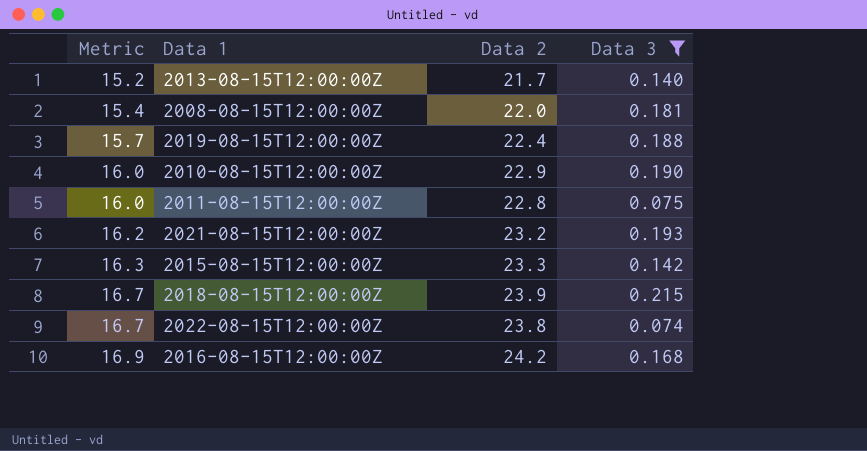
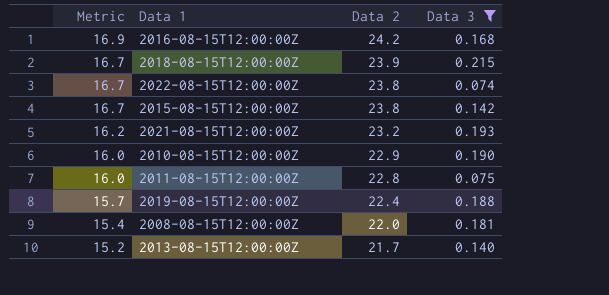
row order: Metric ascending -> Metric descending
2015-08-15T12:00:00Z | Metric: 16.3 -> 16.7
2015-08-15T12:00:00Z | Data 2: 23.3 -> 23.8

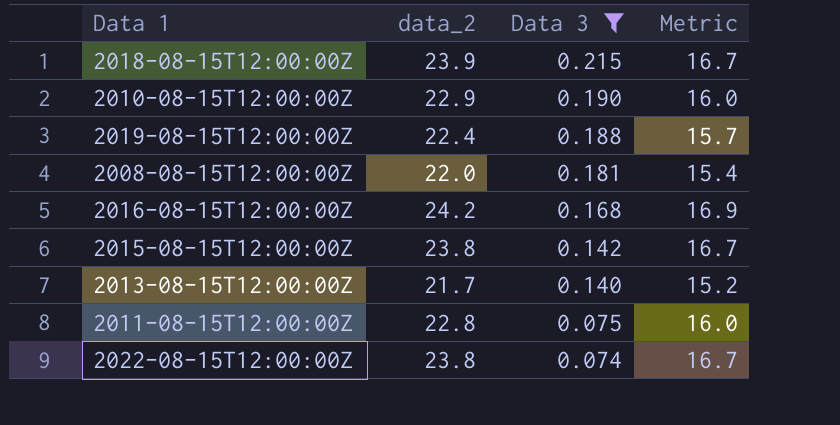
row order: Metric descending -> Data 3 descending
column name: Data 2 -> data_2
column Metric | position: 1 -> 4
row 2021-08-15T12:00:00Z: 16.2 | 23.2 | 0.193 -> none

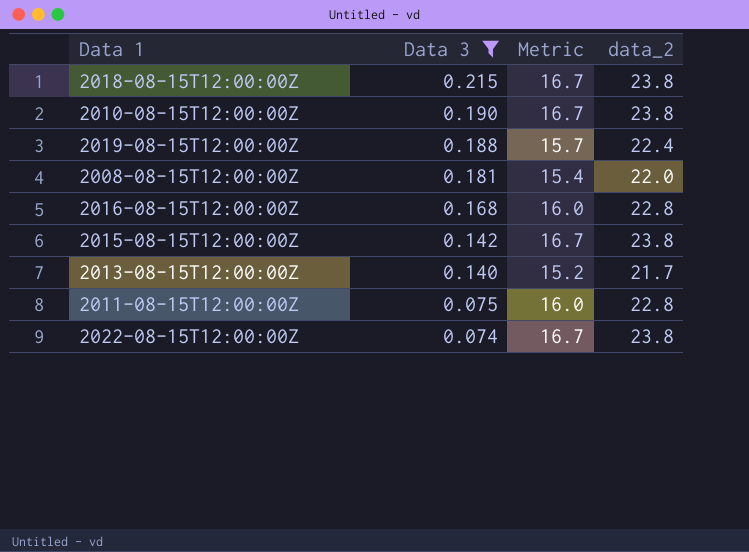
column data_2 | position: 2 -> 4
2018-08-15T12:00:00Z | data_2: 23.9 -> 23.8
2010-08-15T12:00:00Z | Metric: 16.0 -> 16.7
2010-08-15T12:00:00Z | data_2: 22.9 -> 23.8
2016-08-15T12:00:00Z | Metric: 16.9 -> 16.0
2016-08-15T12:00:00Z | data_2: 24.2 -> 22.8

